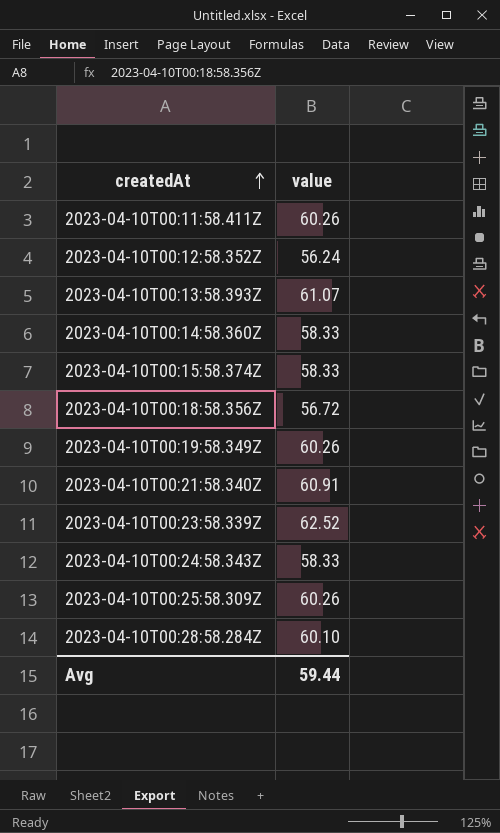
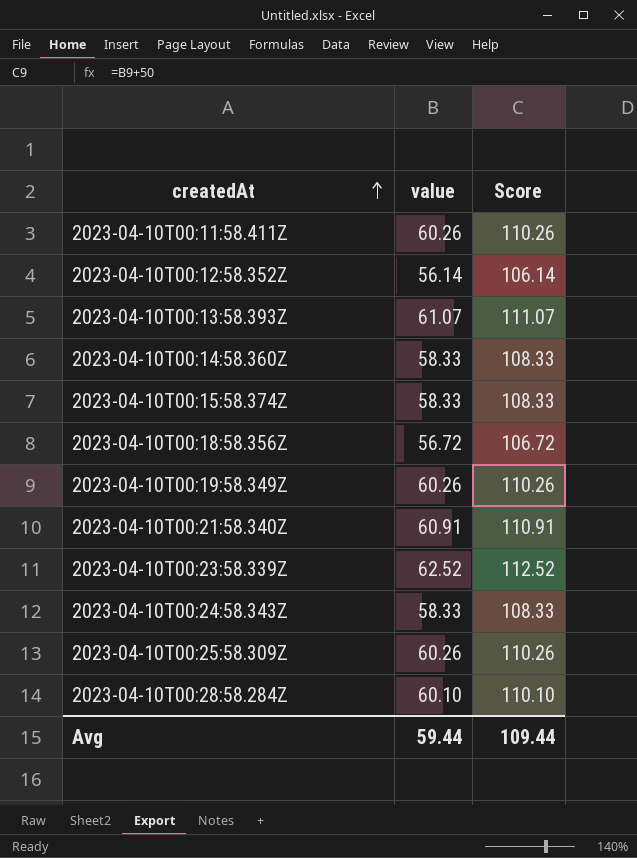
column Score | formula: none -> [value] + 50
2023-04-10T00:12:58.352Z | value: 56.24 -> 56.14

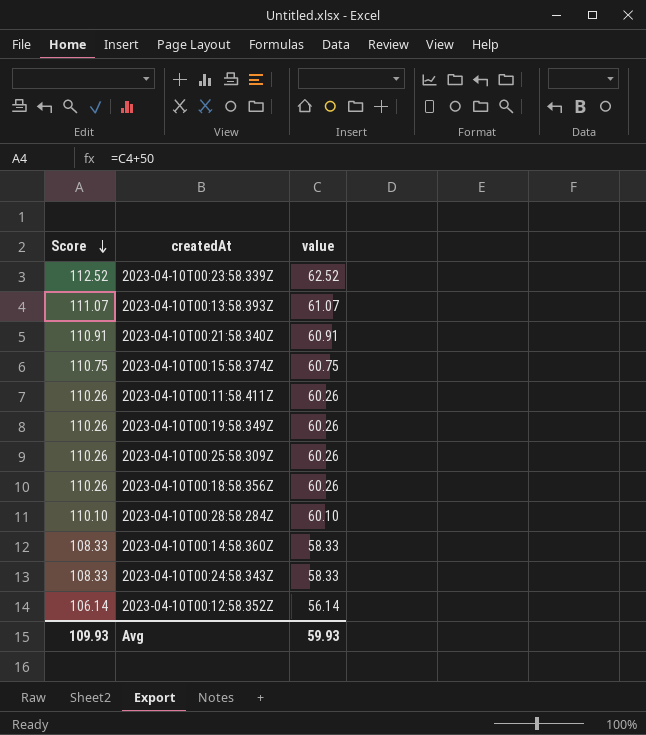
row order: createdAt ascending -> Score descending
column Score | position: 3 -> 1
2023-04-10T00:15:58.374Z | Score: 108.33 -> 110.75
2023-04-10T00:15:58.374Z | value: 58.33 -> 60.75
2023-04-10T00:18:58.356Z | Score: 106.72 -> 110.26
2023-04-10T00:18:58.356Z | value: 56.72 -> 60.26
Avg | Score: 109.44 -> 109.93
Avg | value: 59.44 -> 59.93

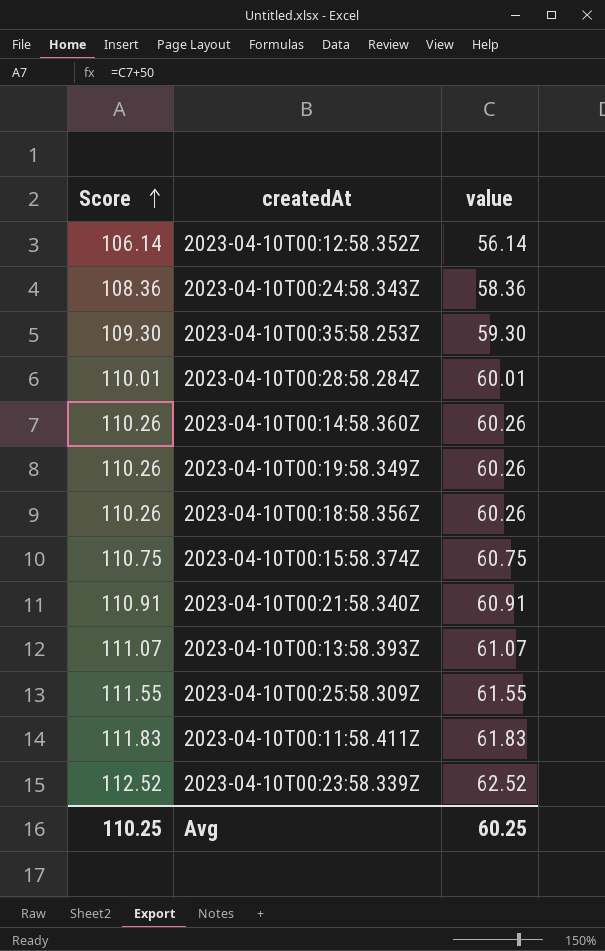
row order: Score descending -> Score ascending
2023-04-10T00:24:58.343Z | Score: 108.33 -> 108.36
2023-04-10T00:24:58.343Z | value: 58.33 -> 58.36
row 2023-04-10T00:35:58.253Z: none -> 109.30 | 59.30
2023-04-10T00:28:58.284Z | Score: 110.10 -> 110.01
2023-04-10T00:28:58.284Z | value: 60.10 -> 60.01
2023-04-10T00:14:58.360Z | Score: 108.33 -> 110.26
2023-04-10T00:14:58.360Z | value: 58.33 -> 60.26
2023-04-10T00:25:58.309Z | Score: 110.26 -> 111.55
2023-04-10T00:25:58.309Z | value: 60.26 -> 61.55
2023-04-10T00:11:58.411Z | Score: 110.26 -> 111.83
2023-04-10T00:11:58.411Z | value: 60.26 -> 61.83
Avg | Score: 109.93 -> 110.25
Avg | value: 59.93 -> 60.25

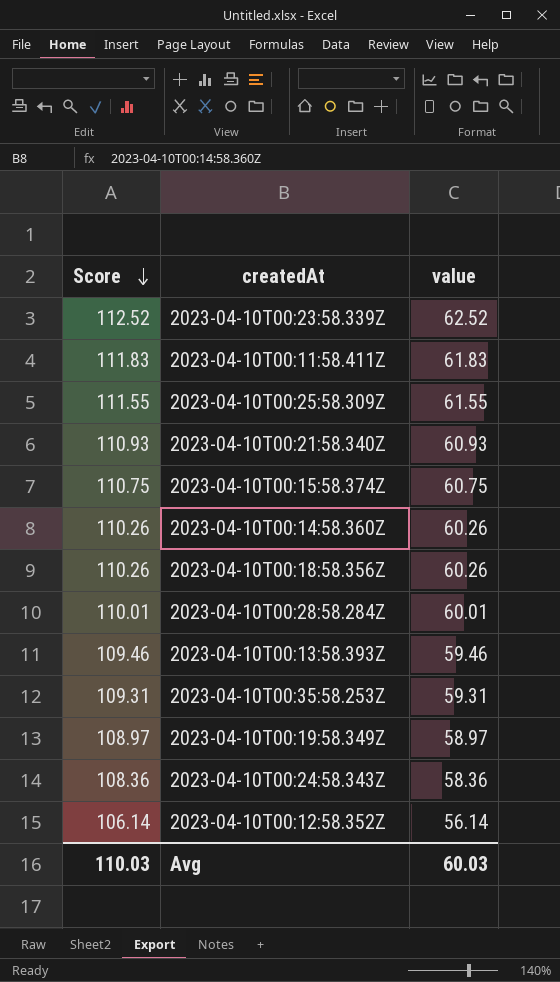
row order: Score ascending -> Score descending
2023-04-10T00:21:58.340Z | Score: 110.91 -> 110.93
2023-04-10T00:21:58.340Z | value: 60.91 -> 60.93
2023-04-10T00:13:58.393Z | Score: 111.07 -> 109.46
2023-04-10T00:13:58.393Z | value: 61.07 -> 59.46
2023-04-10T00:35:58.253Z | Score: 109.30 -> 109.31
2023-04-10T00:35:58.253Z | value: 59.30 -> 59.31
2023-04-10T00:19:58.349Z | Score: 110.26 -> 108.97
2023-04-10T00:19:58.349Z | value: 60.26 -> 58.97
Avg | Score: 110.25 -> 110.03
Avg | value: 60.25 -> 60.03

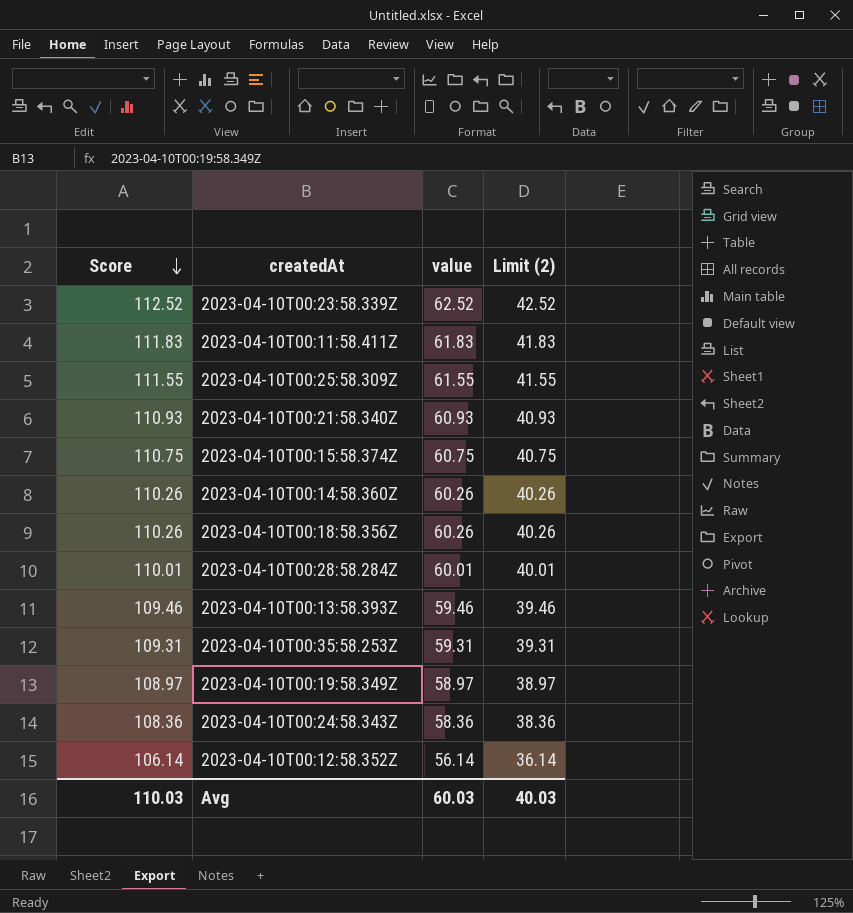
column Limit (2) | formula: none -> [value] - 20

